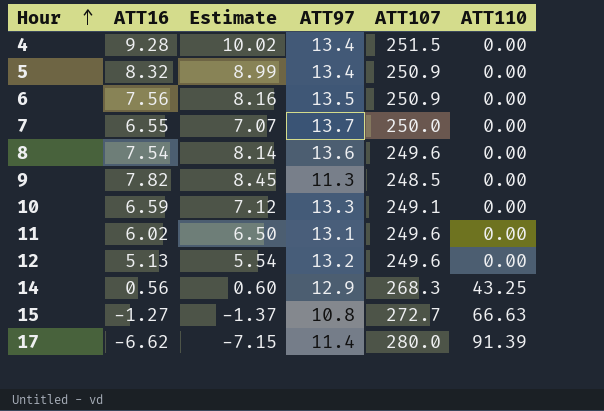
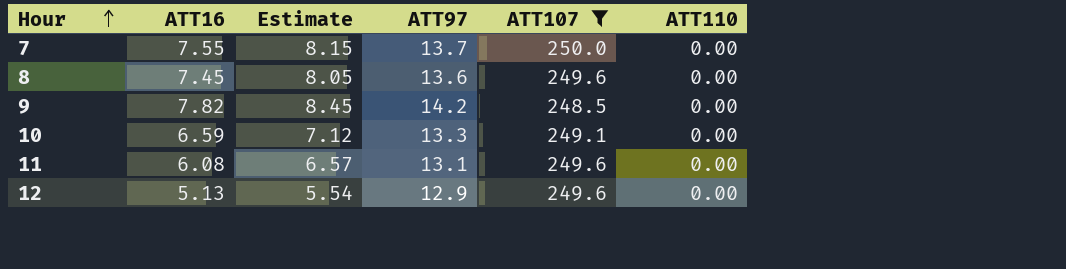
filter: none -> ATT107 <= 250.0
7 | ATT16: 6.55 -> 7.55
7 | Estimate: 7.07 -> 8.15
8 | ATT16: 7.54 -> 7.45
8 | Estimate: 8.14 -> 8.05
9 | ATT97: 11.3 -> 14.2
11 | ATT16: 6.02 -> 6.08
11 | Estimate: 6.50 -> 6.57
12 | ATT97: 13.2 -> 12.9

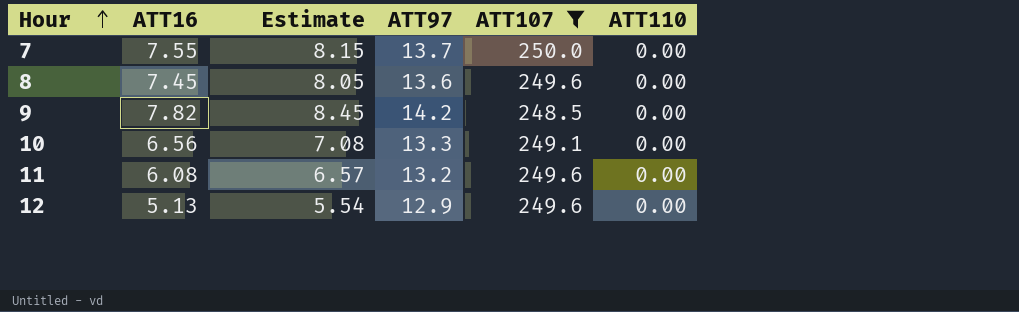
10 | ATT16: 6.59 -> 6.56
10 | Estimate: 7.12 -> 7.08
11 | ATT97: 13.1 -> 13.2

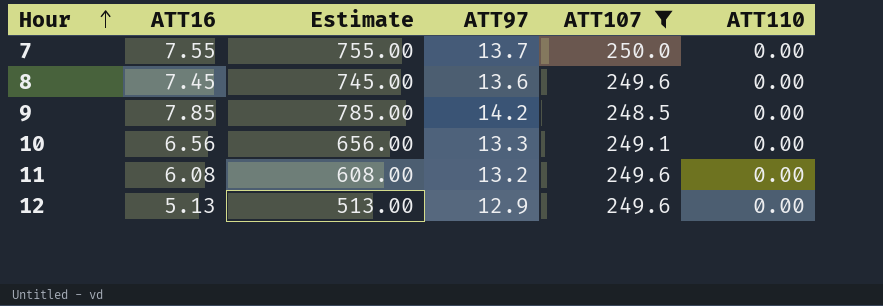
column Estimate | formula: [ATT16] * 1.08 -> [ATT16] * 100
9 | ATT16: 7.82 -> 7.85

